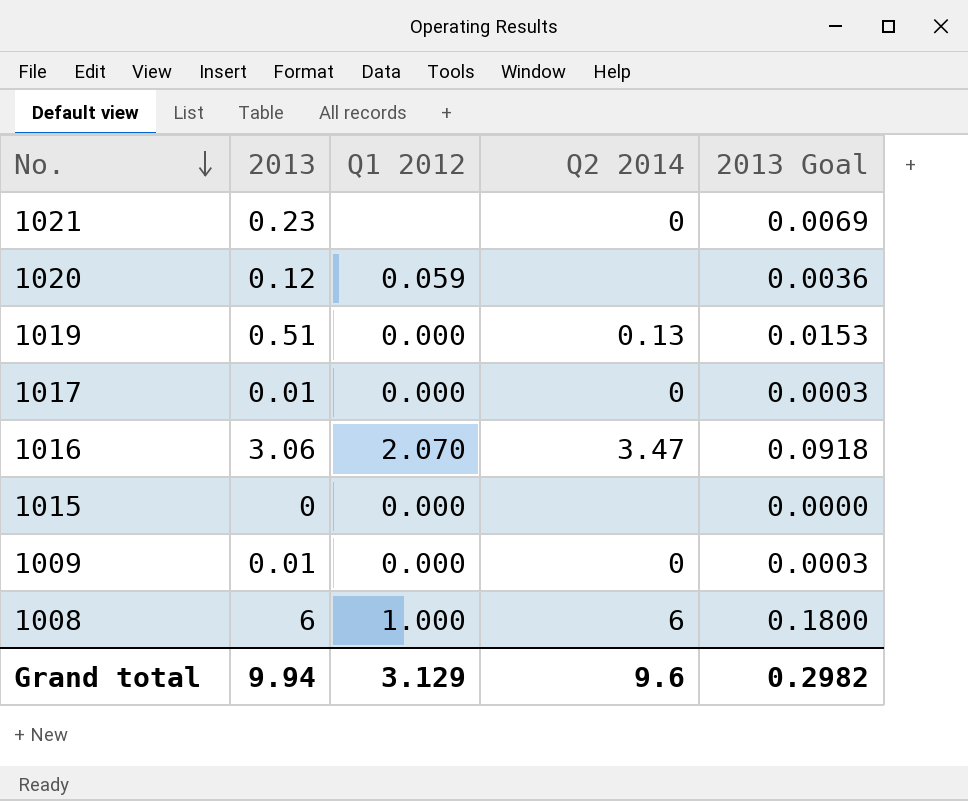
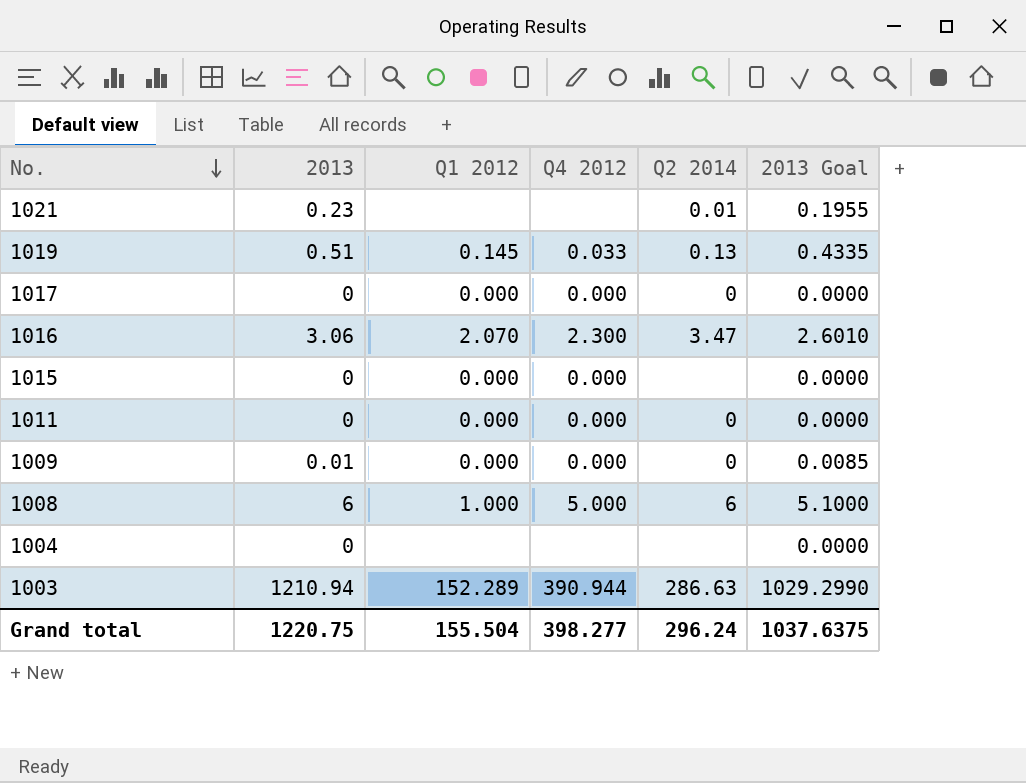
column Q4 2012 | position: none -> 4
column 2013 Goal | formula: [2013] * 0.03 -> [2013] * 0.85
row 1020: 0.12 | 0.059 | none | 0.0036 -> none
1021 | Q2 2014: 0 -> 0.01
1019 | Q1 2012: 0.000 -> 0.145
1017 | 2013: 0.01 -> 0
row 1011: none -> 0 | 0.000 | 0.000 | 0 | 0.0000
row 1004: none -> 0 | none | none | none | 0.0000
row 1003: none -> 1210.94 | 152.289 | 390.944 | 286.63 | 1029.2990
Grand total | 2013: 9.94 -> 1220.75
Grand total | Q1 2012: 3.129 -> 155.504
Grand total | Q2 2014: 9.6 -> 296.24
Grand total | 2013 Goal: 0.2982 -> 1037.6375

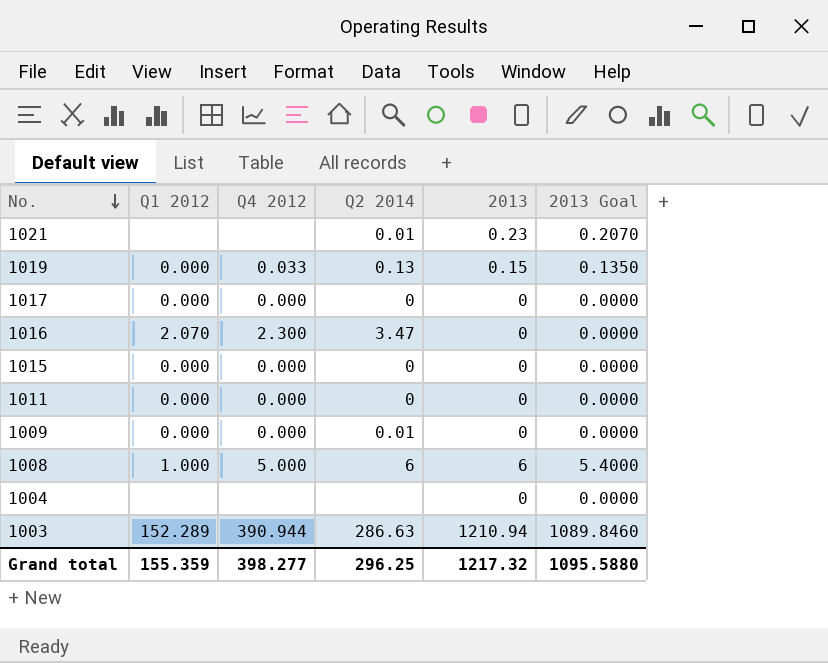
column 2013 | position: 2 -> 5
column 2013 Goal | formula: [2013] * 0.85 -> [2013] * 0.9
1019 | Q1 2012: 0.145 -> 0.000
1019 | 2013: 0.51 -> 0.15
1016 | 2013: 3.06 -> 0
1015 | Q2 2014: none -> 0
1009 | Q2 2014: 0 -> 0.01
1009 | 2013: 0.01 -> 0
Grand total | Q1 2012: 155.504 -> 155.359
Grand total | Q2 2014: 296.24 -> 296.25
Grand total | 2013: 1220.75 -> 1217.32
Grand total | 2013 Goal: 1037.6375 -> 1095.5880

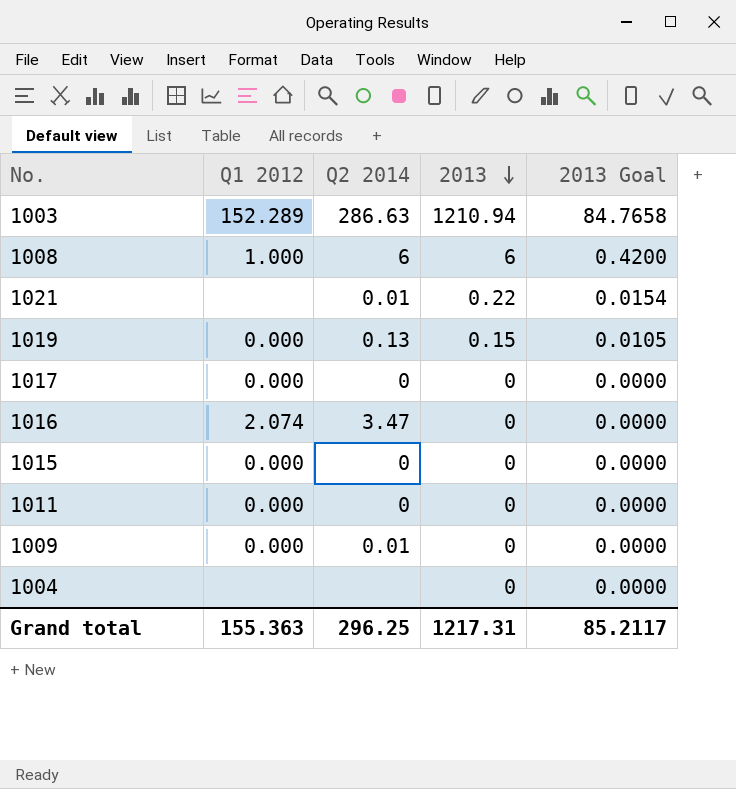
row order: No. descending -> 2013 descending
column Q4 2012 | position: 3 -> none
column 2013 Goal | formula: [2013] * 0.9 -> [2013] * 0.07
1021 | 2013: 0.23 -> 0.22
1016 | Q1 2012: 2.070 -> 2.074
Grand total | Q1 2012: 155.359 -> 155.363
Grand total | 2013: 1217.32 -> 1217.31
Grand total | 2013 Goal: 1095.5880 -> 85.2117

